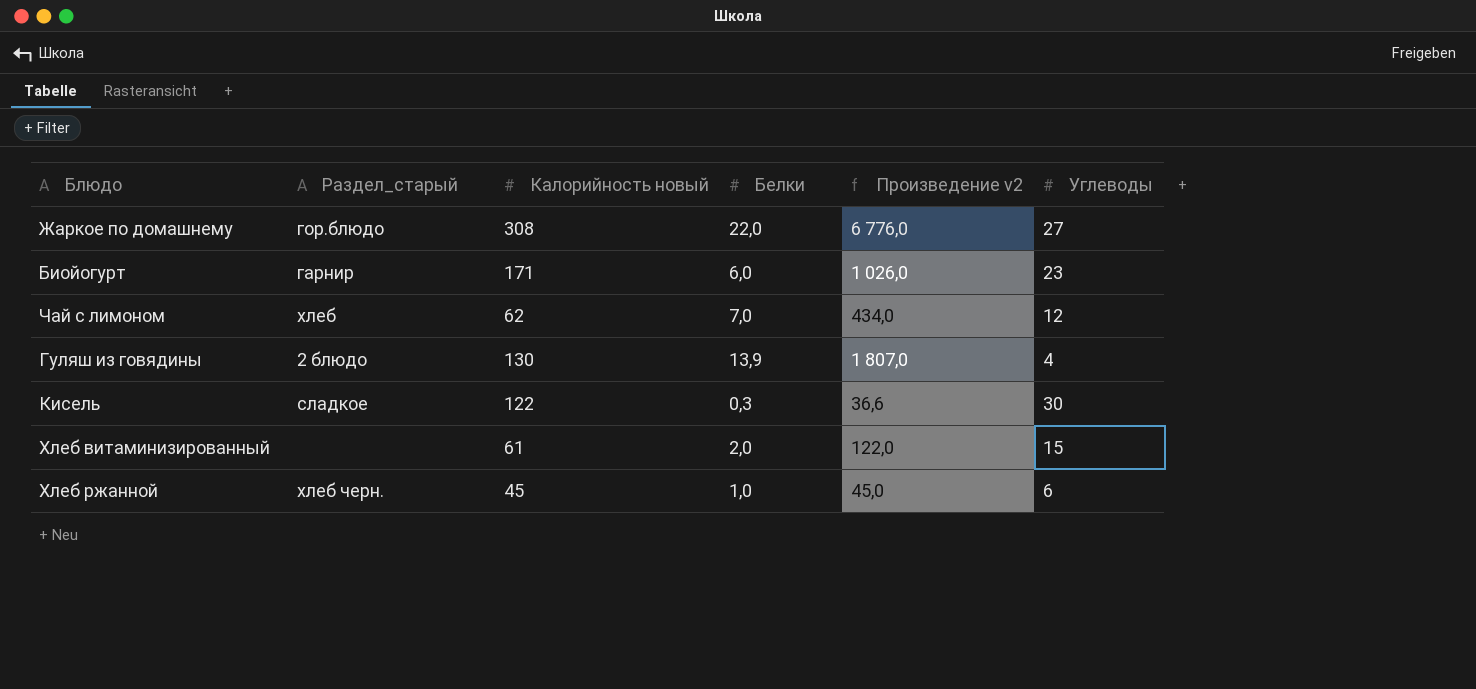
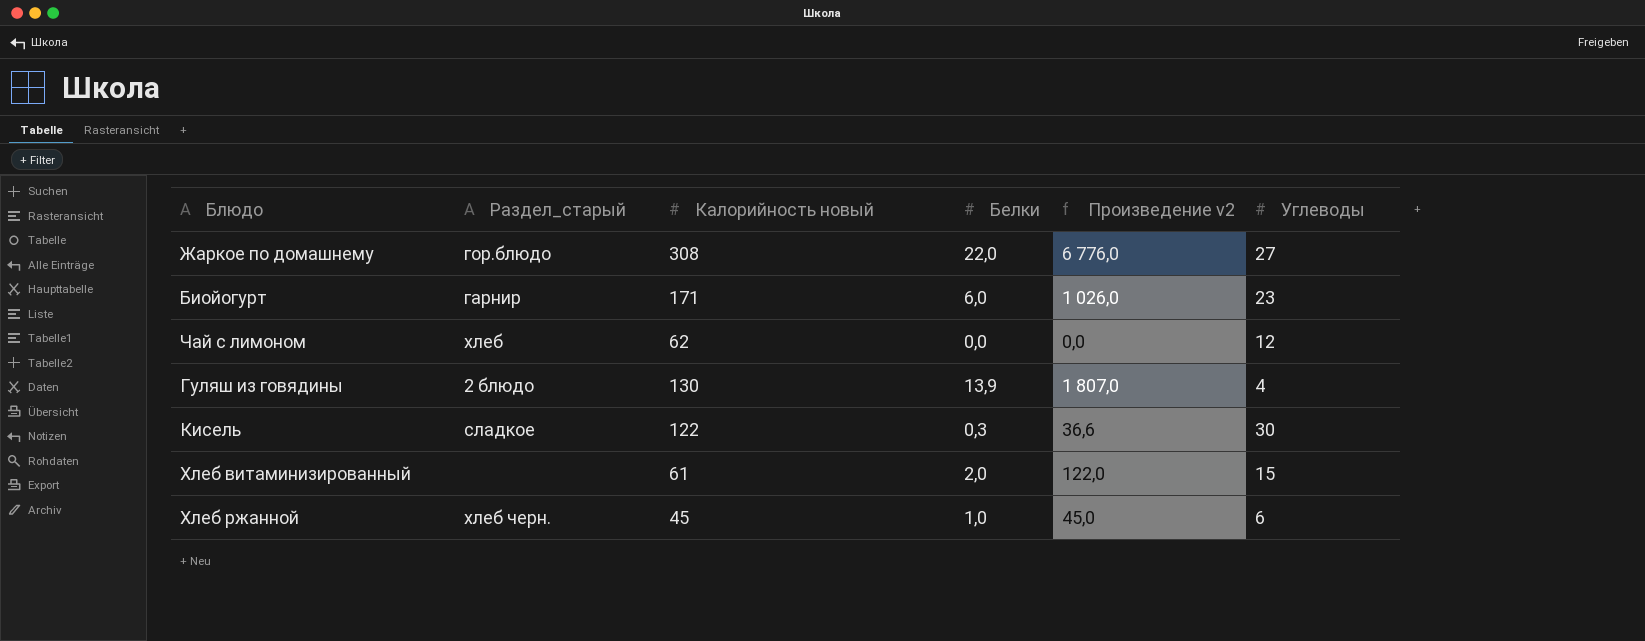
Чай с лимоном | Белки: 7,0 -> 0,0
Чай с лимоном | Произведение v2: 434,0 -> 0,0

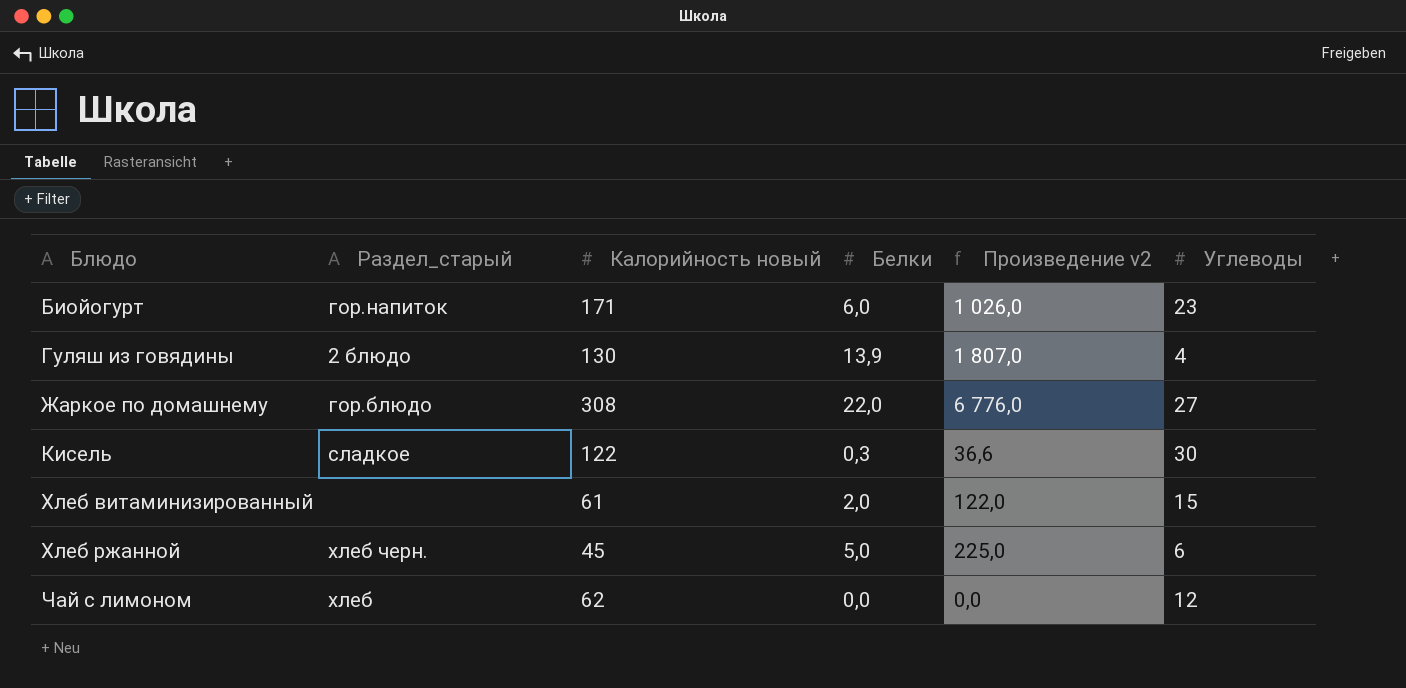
row order: none -> Блюдо ascending
Биойогурт | Раздел_старый: гарнир -> гор.напиток
Хлеб ржанной | Белки: 1,0 -> 5,0
Хлеб ржанной | Произведение v2: 45,0 -> 225,0

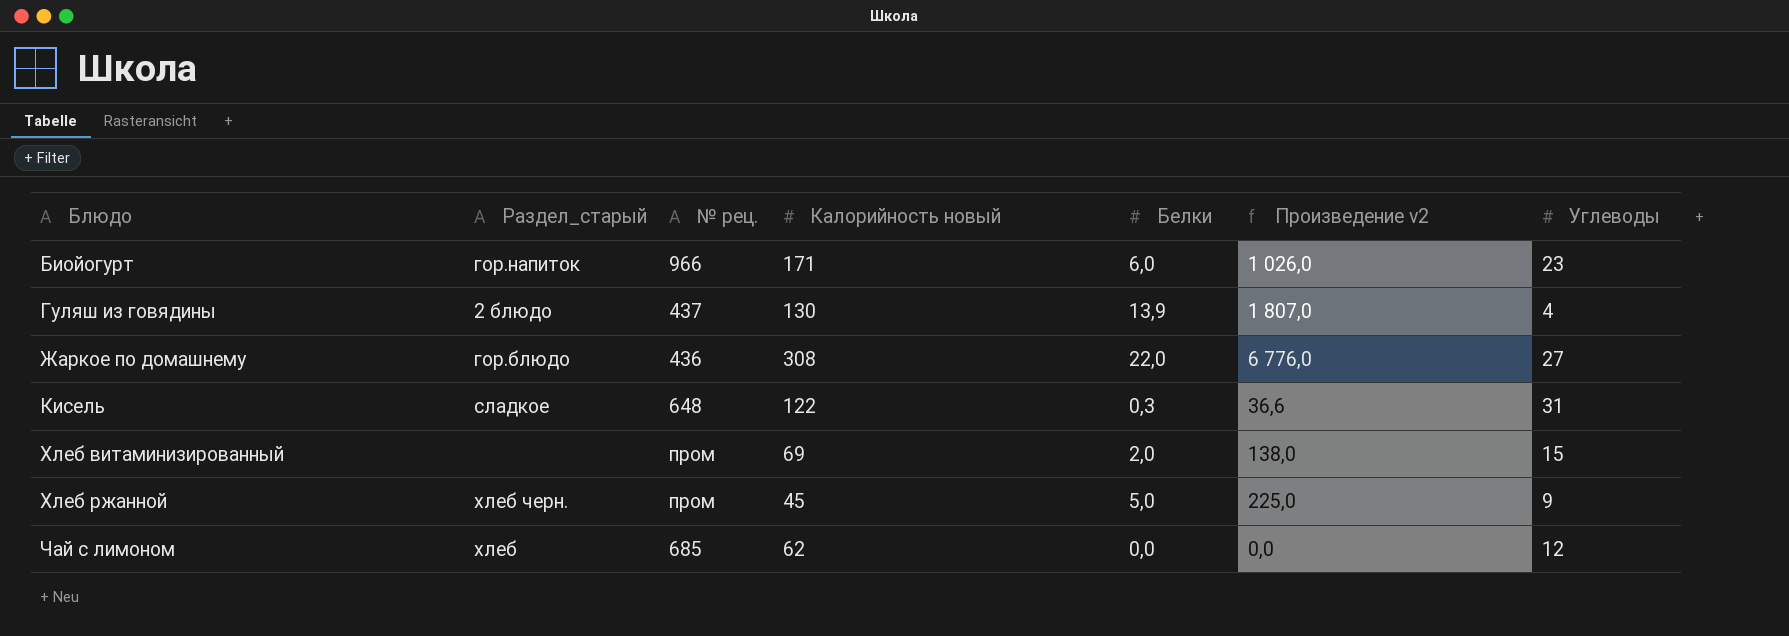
column № рец. | position: none -> 3
Кисель | Углеводы: 30 -> 31
Хлеб витаминизированный | Калорийность новый: 61 -> 69
Хлеб витаминизированный | Произведение v2: 122,0 -> 138,0
Хлеб ржанной | Углеводы: 6 -> 9

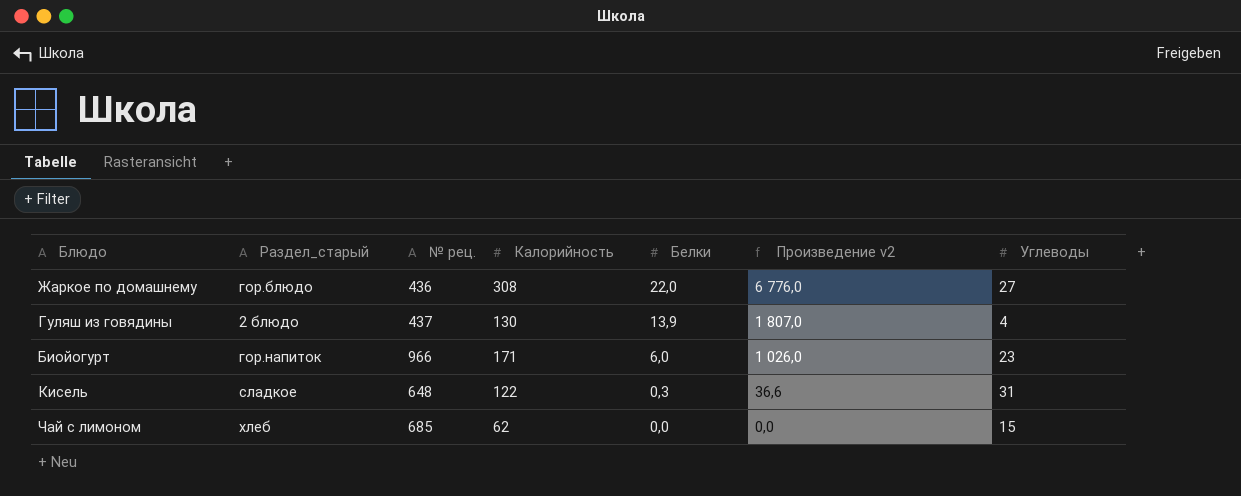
row order: Блюдо ascending -> Белки descending
column name: Калорийность новый -> Калорийность
row Хлеб витаминизированный: none | пром | 69 | 2,0 | 138,0 | 15 -> none
row Хлеб ржанной: хлеб черн. | пром | 45 | 5,0 | 225,0 | 9 -> none
Чай с лимоном | Углеводы: 12 -> 15

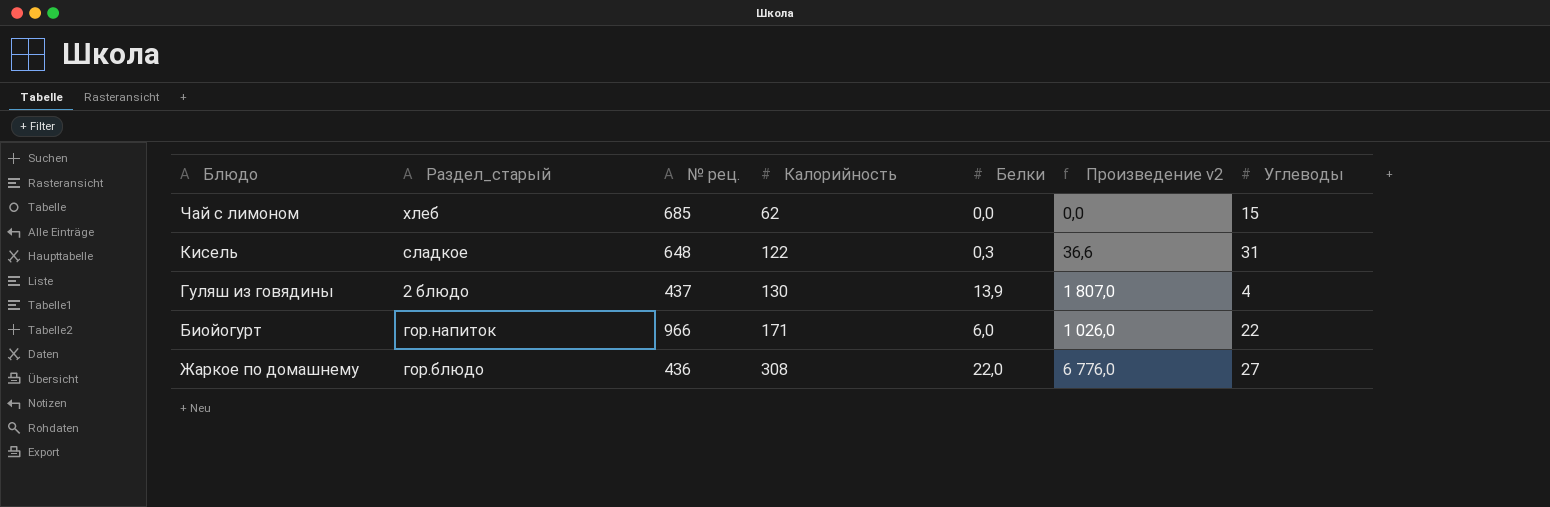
row order: Белки descending -> Калорийность ascending
Биойогурт | Углеводы: 23 -> 22

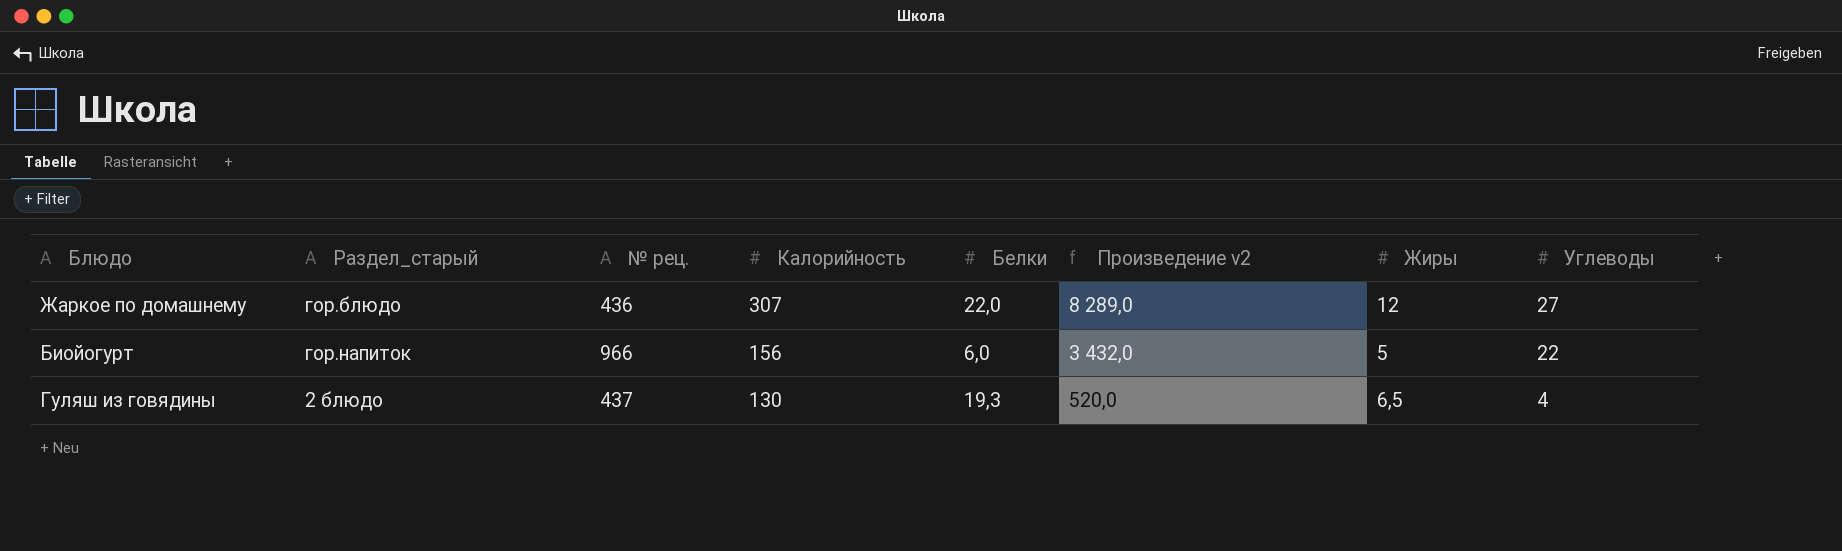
row order: Калорийность ascending -> Калорийность descending
column Произведение v2 | formula: [Калорийность] * [Белки] -> [Калорийность] * [Углеводы]
column Жиры | position: none -> 7
row Чай с лимоном: хлеб | 685 | 62 | 0,0 | 0,0 | 15 -> none
row Кисель: сладкое | 648 | 122 | 0,3 | 36,6 | 31 -> none
Жаркое по домашнему | Калорийность: 308 -> 307
Биойогурт | Калорийность: 171 -> 156
Гуляш из говядины | Белки: 13,9 -> 19,3

